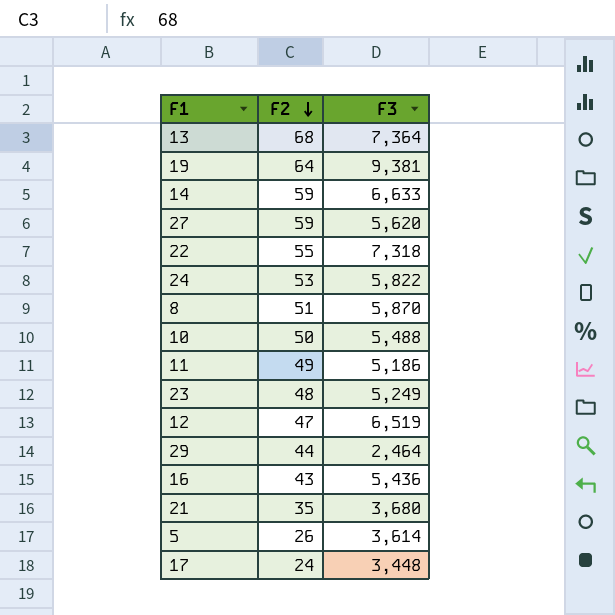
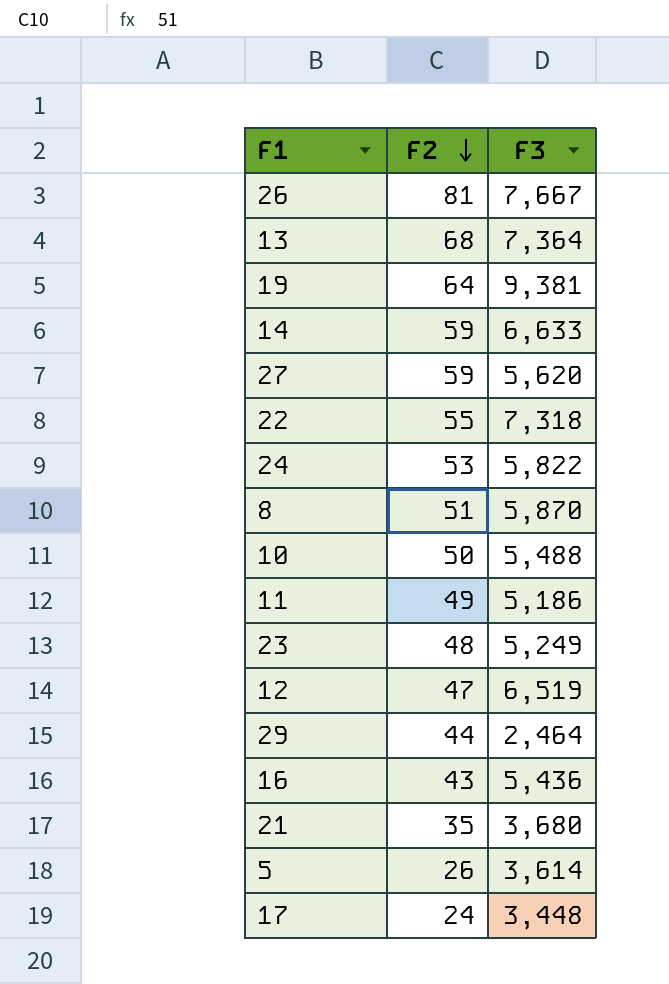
row 26: none -> 81 | 7,667

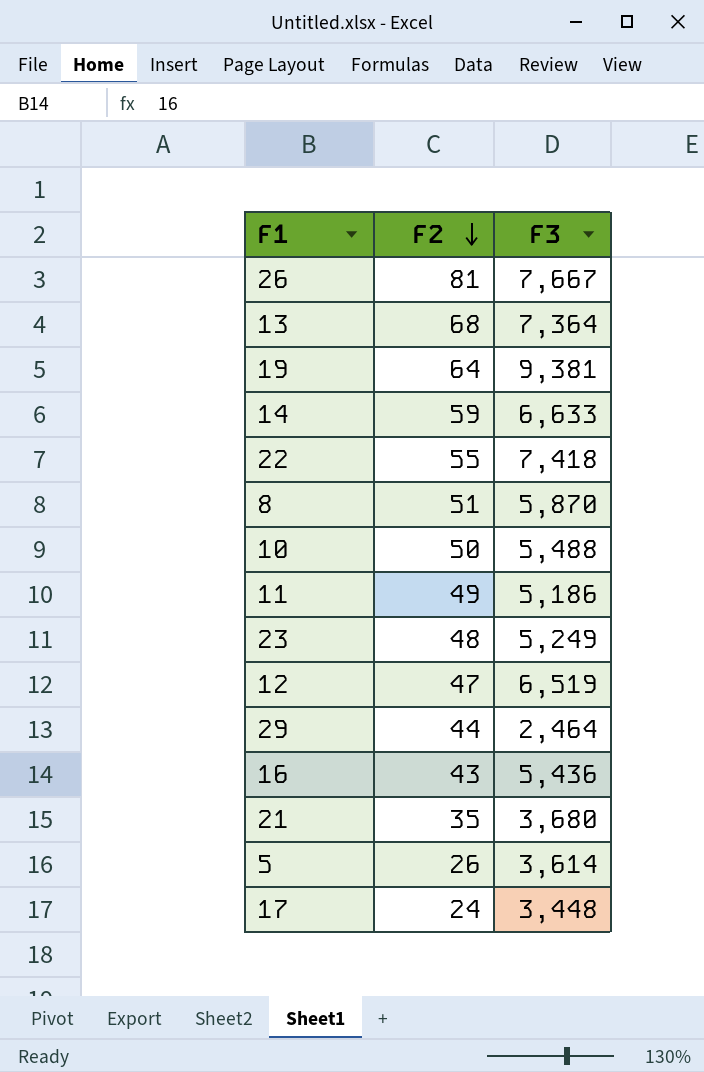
row 27: 59 | 5,620 -> none
row 24: 53 | 5,822 -> none
22 | F3: 7,318 -> 7,418

